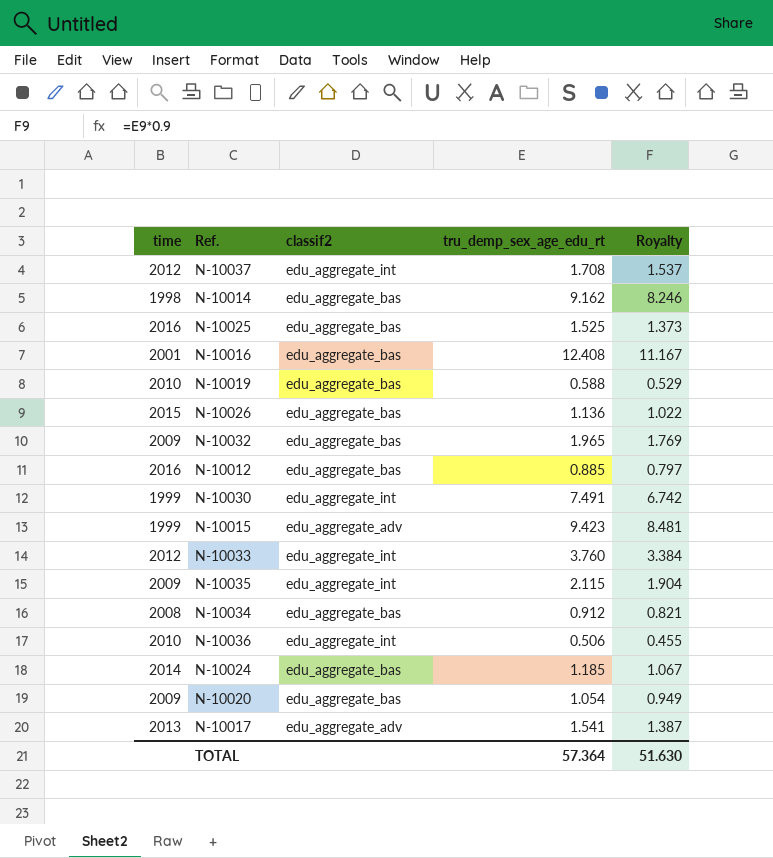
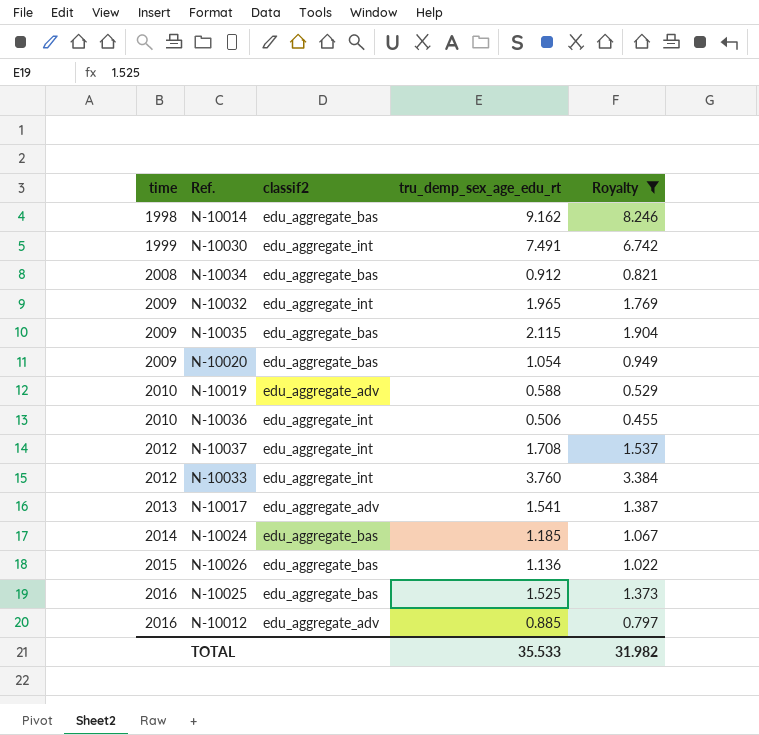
filter: none -> Royalty <= 8.246
row order: none -> time ascending
N-10032 | classif2: edu_aggregate_bas -> edu_aggregate_int
N-10035 | classif2: edu_aggregate_int -> edu_aggregate_bas
N-10019 | classif2: edu_aggregate_bas -> edu_aggregate_adv
N-10012 | classif2: edu_aggregate_bas -> edu_aggregate_adv
TOTAL | tru_demp_sex_age_edu_rt: 57.364 -> 35.533
TOTAL | Royalty: 51.630 -> 31.982

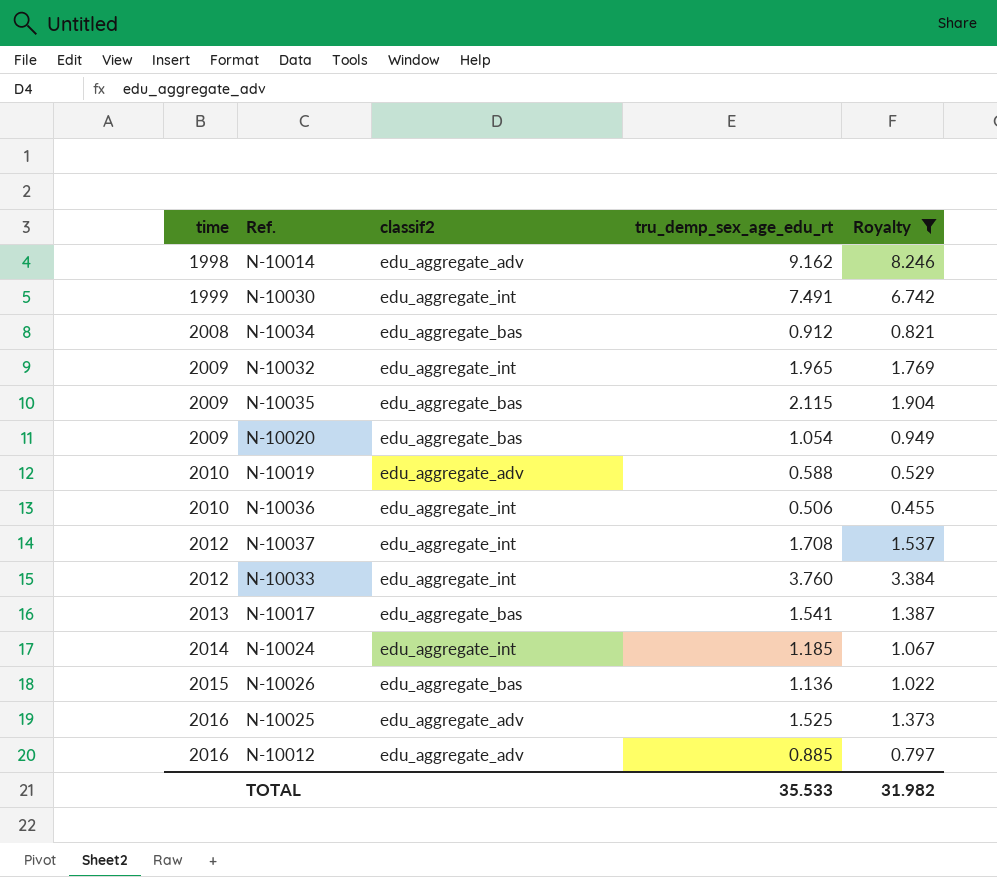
N-10014 | classif2: edu_aggregate_bas -> edu_aggregate_adv
N-10017 | classif2: edu_aggregate_adv -> edu_aggregate_bas
N-10024 | classif2: edu_aggregate_bas -> edu_aggregate_int
N-10025 | classif2: edu_aggregate_bas -> edu_aggregate_adv

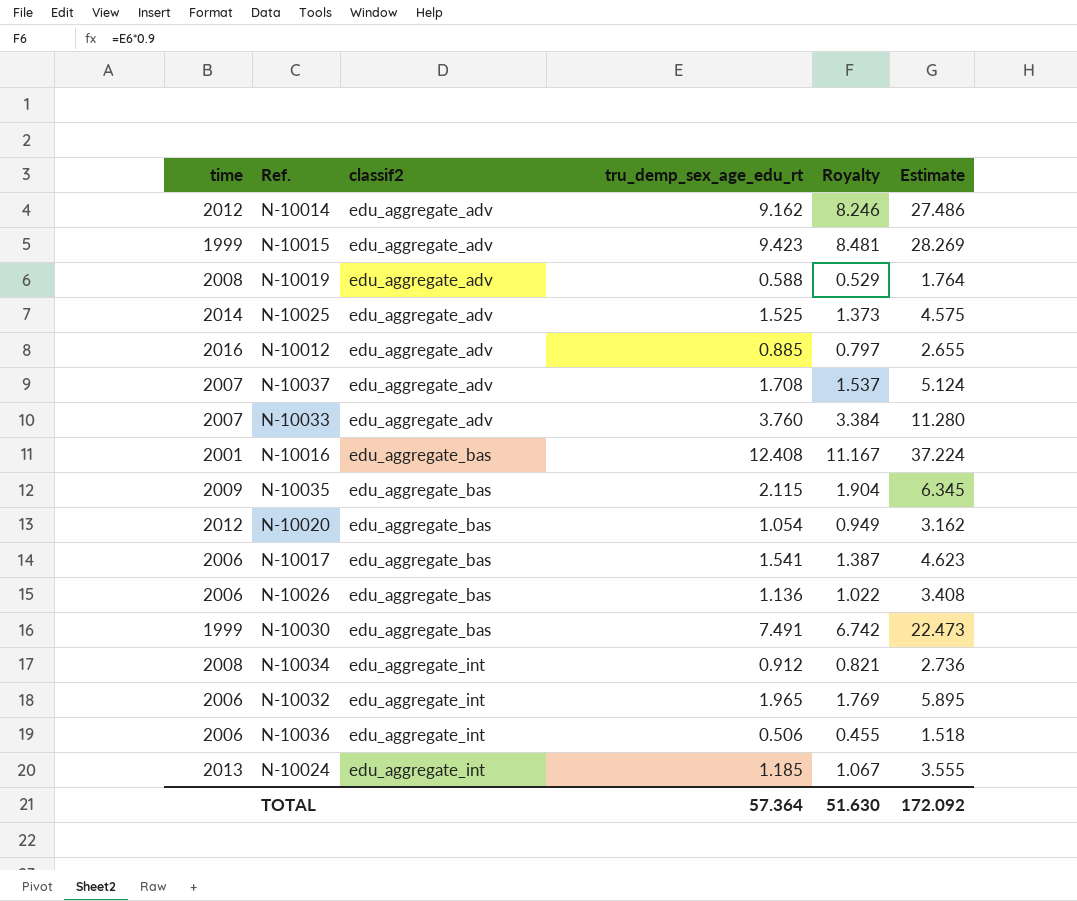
filter: Royalty <= 8.246 -> none
row order: time ascending -> classif2 ascending
column Estimate | formula: none -> [tru_demp_sex_age_edu_rt] * 3
N-10014 | time: 1998 -> 2012
N-10019 | time: 2010 -> 2008
N-10025 | time: 2016 -> 2014
N-10037 | time: 2012 -> 2007
N-10037 | classif2: edu_aggregate_int -> edu_aggregate_adv
N-10033 | time: 2012 -> 2007
N-10033 | classif2: edu_aggregate_int -> edu_aggregate_adv
N-10020 | time: 2009 -> 2012
N-10017 | time: 2013 -> 2006
N-10026 | time: 2015 -> 2006
N-10030 | classif2: edu_aggregate_int -> edu_aggregate_bas
N-10034 | classif2: edu_aggregate_bas -> edu_aggregate_int
N-10032 | time: 2009 -> 2006
N-10036 | time: 2010 -> 2006
N-10024 | time: 2014 -> 2013
TOTAL | tru_demp_sex_age_edu_rt: 35.533 -> 57.364
TOTAL | Royalty: 31.982 -> 51.630

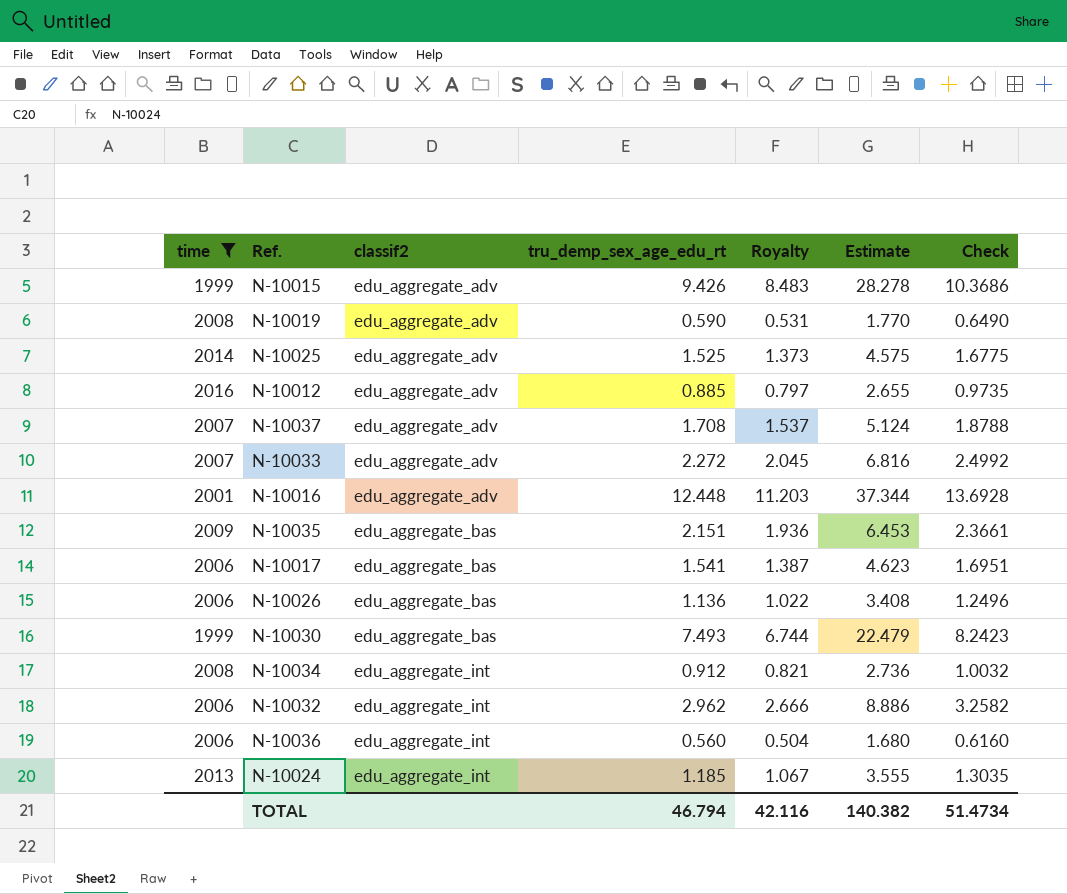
filter: none -> time != 2012
column Check | formula: none -> [tru_demp_sex_age_edu_rt] * 1.1
N-10015 | tru_demp_sex_age_edu_rt: 9.423 -> 9.426
N-10015 | Royalty: 8.481 -> 8.483
N-10015 | Estimate: 28.269 -> 28.278
N-10019 | tru_demp_sex_age_edu_rt: 0.588 -> 0.590
N-10019 | Royalty: 0.529 -> 0.531
N-10019 | Estimate: 1.764 -> 1.770
N-10033 | tru_demp_sex_age_edu_rt: 3.760 -> 2.272
N-10033 | Royalty: 3.384 -> 2.045
N-10033 | Estimate: 11.280 -> 6.816
N-10016 | classif2: edu_aggregate_bas -> edu_aggregate_adv
N-10016 | tru_demp_sex_age_edu_rt: 12.408 -> 12.448
N-10016 | Royalty: 11.167 -> 11.203
N-10016 | Estimate: 37.224 -> 37.344
N-10035 | tru_demp_sex_age_edu_rt: 2.115 -> 2.151
N-10035 | Royalty: 1.904 -> 1.936
N-10035 | Estimate: 6.345 -> 6.453
N-10030 | tru_demp_sex_age_edu_rt: 7.491 -> 7.493
N-10030 | Royalty: 6.742 -> 6.744
N-10030 | Estimate: 22.473 -> 22.479
N-10032 | tru_demp_sex_age_edu_rt: 1.965 -> 2.962
N-10032 | Royalty: 1.769 -> 2.666
N-10032 | Estimate: 5.895 -> 8.886
N-10036 | tru_demp_sex_age_edu_rt: 0.506 -> 0.560
N-10036 | Royalty: 0.455 -> 0.504
N-10036 | Estimate: 1.518 -> 1.680
TOTAL | tru_demp_sex_age_edu_rt: 57.364 -> 46.794
TOTAL | Royalty: 51.630 -> 42.116
TOTAL | Estimate: 172.092 -> 140.382

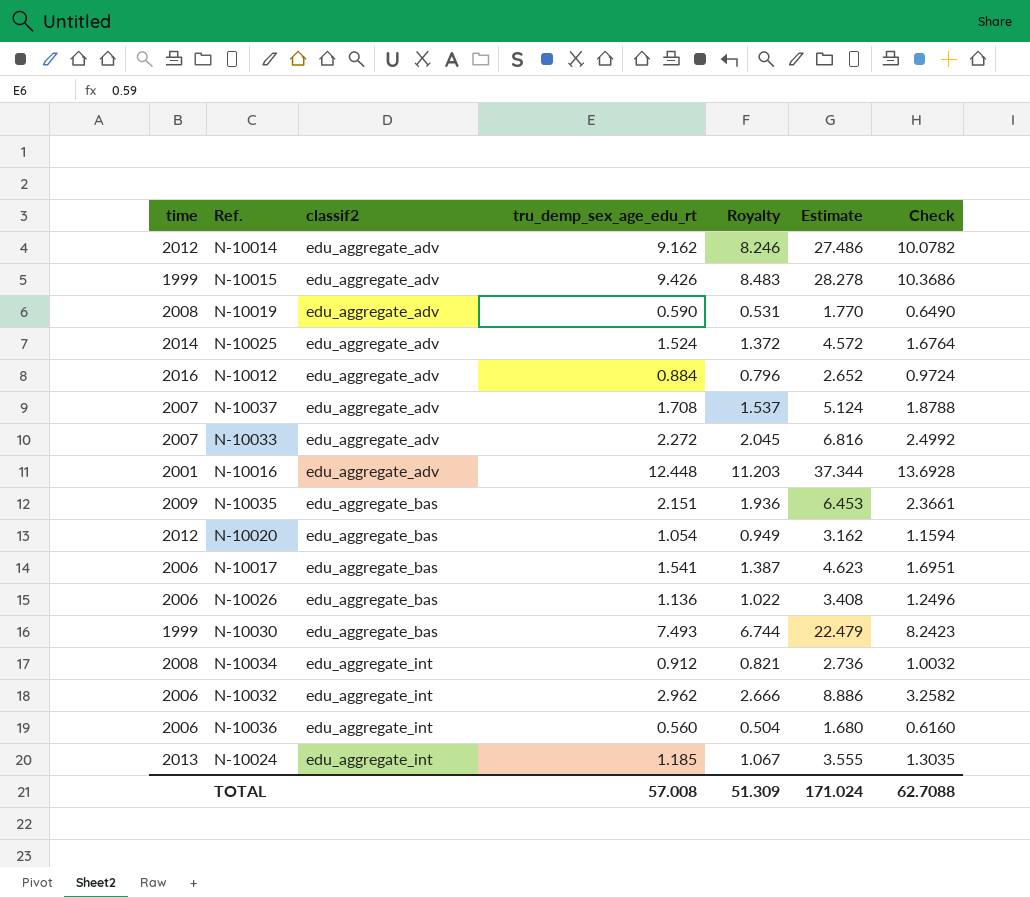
filter: time != 2012 -> none
N-10025 | tru_demp_sex_age_edu_rt: 1.525 -> 1.524
N-10025 | Royalty: 1.373 -> 1.372
N-10025 | Estimate: 4.575 -> 4.572
N-10025 | Check: 1.6775 -> 1.6764
N-10012 | tru_demp_sex_age_edu_rt: 0.885 -> 0.884
N-10012 | Royalty: 0.797 -> 0.796
N-10012 | Estimate: 2.655 -> 2.652
N-10012 | Check: 0.9735 -> 0.9724
TOTAL | tru_demp_sex_age_edu_rt: 46.794 -> 57.008
TOTAL | Royalty: 42.116 -> 51.309
TOTAL | Estimate: 140.382 -> 171.024
TOTAL | Check: 51.4734 -> 62.7088

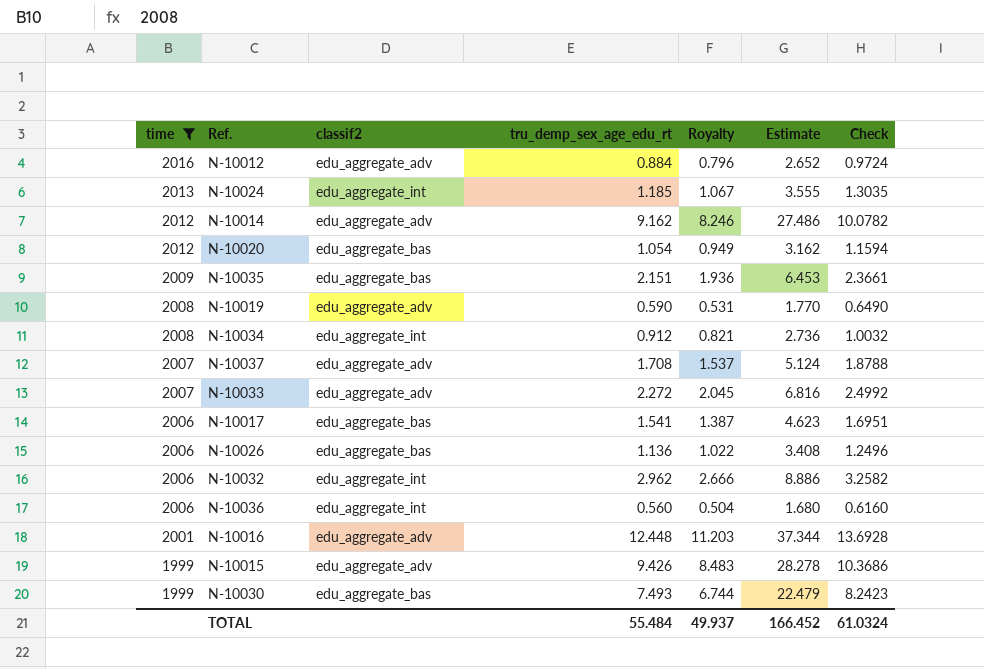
filter: none -> time != 2014
row order: classif2 ascending -> time descending
TOTAL | tru_demp_sex_age_edu_rt: 57.008 -> 55.484
TOTAL | Royalty: 51.309 -> 49.937
TOTAL | Estimate: 171.024 -> 166.452
TOTAL | Check: 62.7088 -> 61.0324

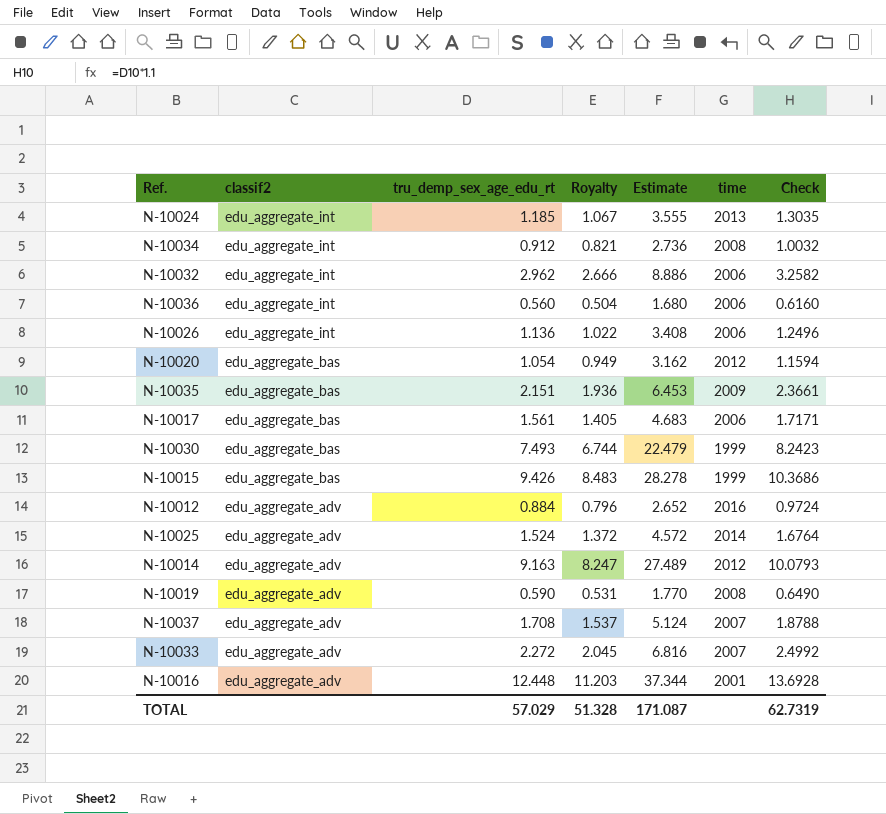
filter: time != 2014 -> none
row order: time descending -> classif2 descending
column time | position: 1 -> 6
N-10026 | classif2: edu_aggregate_bas -> edu_aggregate_int
N-10017 | tru_demp_sex_age_edu_rt: 1.541 -> 1.561
N-10017 | Royalty: 1.387 -> 1.405
N-10017 | Estimate: 4.623 -> 4.683
N-10017 | Check: 1.6951 -> 1.7171
N-10015 | classif2: edu_aggregate_adv -> edu_aggregate_bas
N-10014 | tru_demp_sex_age_edu_rt: 9.162 -> 9.163
N-10014 | Royalty: 8.246 -> 8.247
N-10014 | Estimate: 27.486 -> 27.489
N-10014 | Check: 10.0782 -> 10.0793
TOTAL | tru_demp_sex_age_edu_rt: 55.484 -> 57.029
TOTAL | Royalty: 49.937 -> 51.328
TOTAL | Estimate: 166.452 -> 171.087
TOTAL | Check: 61.0324 -> 62.7319

